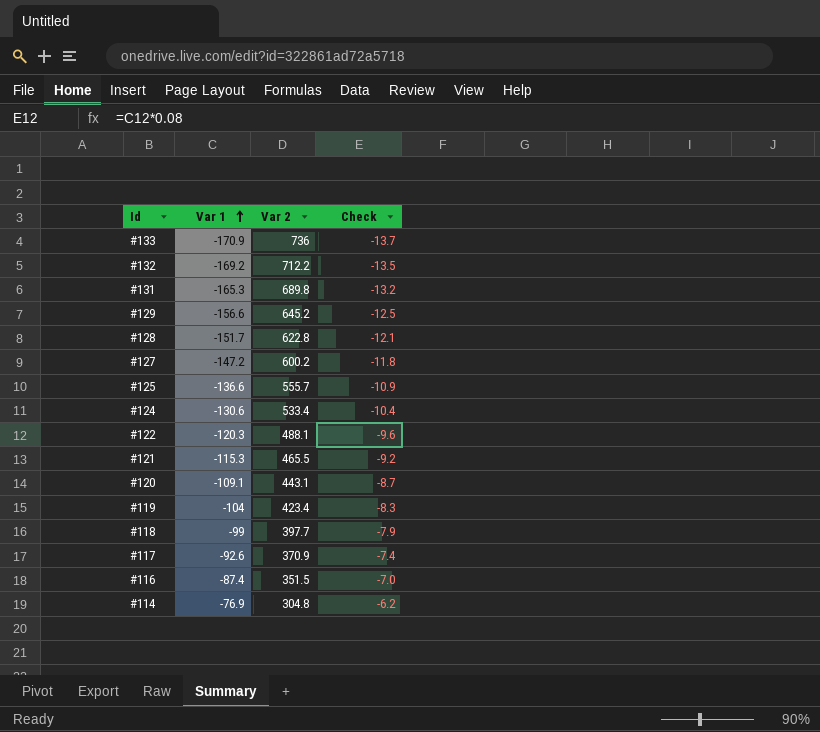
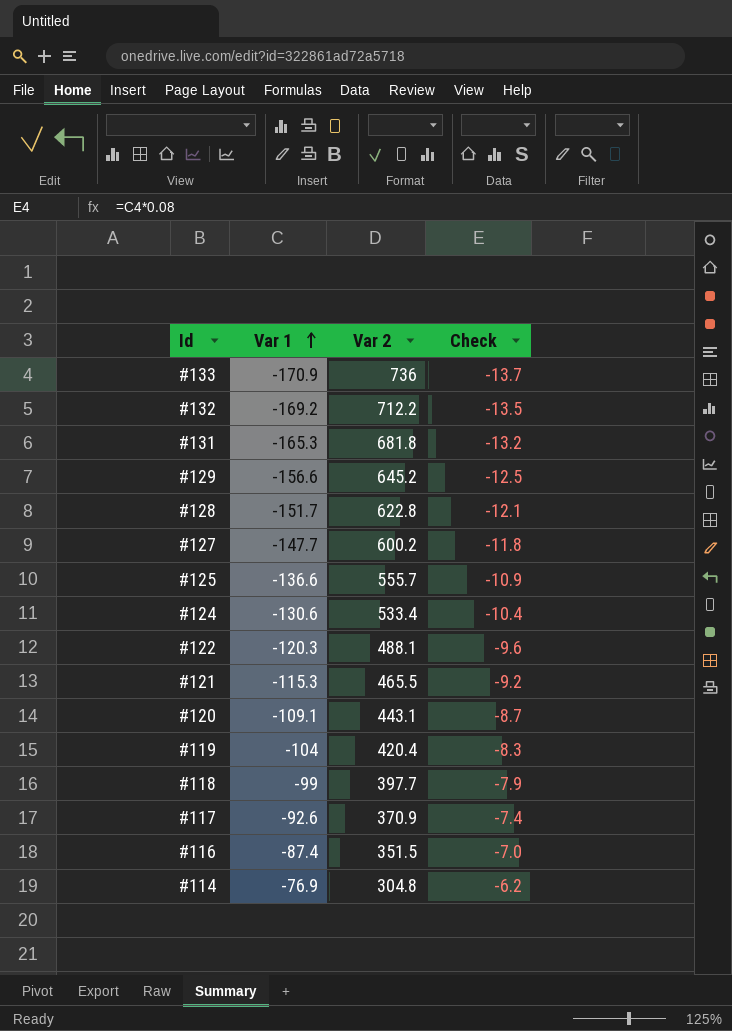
#131 | Var 2: 689.8 -> 681.8
#127 | Var 1: -147.2 -> -147.7
#119 | Var 2: 423.4 -> 420.4

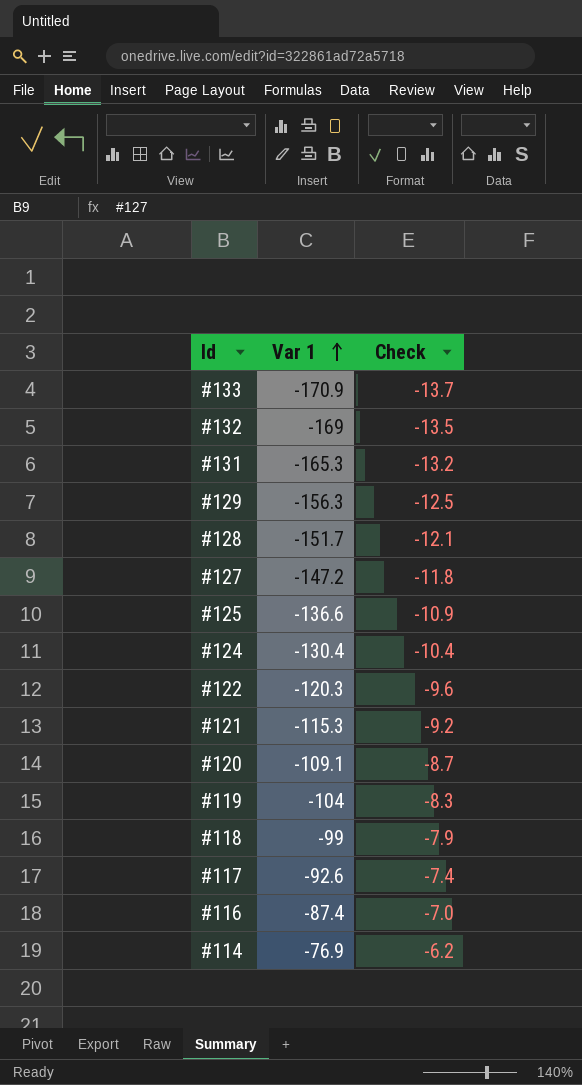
column Var 2 | position: 3 -> none
#132 | Var 1: -169.2 -> -169
#129 | Var 1: -156.6 -> -156.3
#127 | Var 1: -147.7 -> -147.2
#124 | Var 1: -130.6 -> -130.4

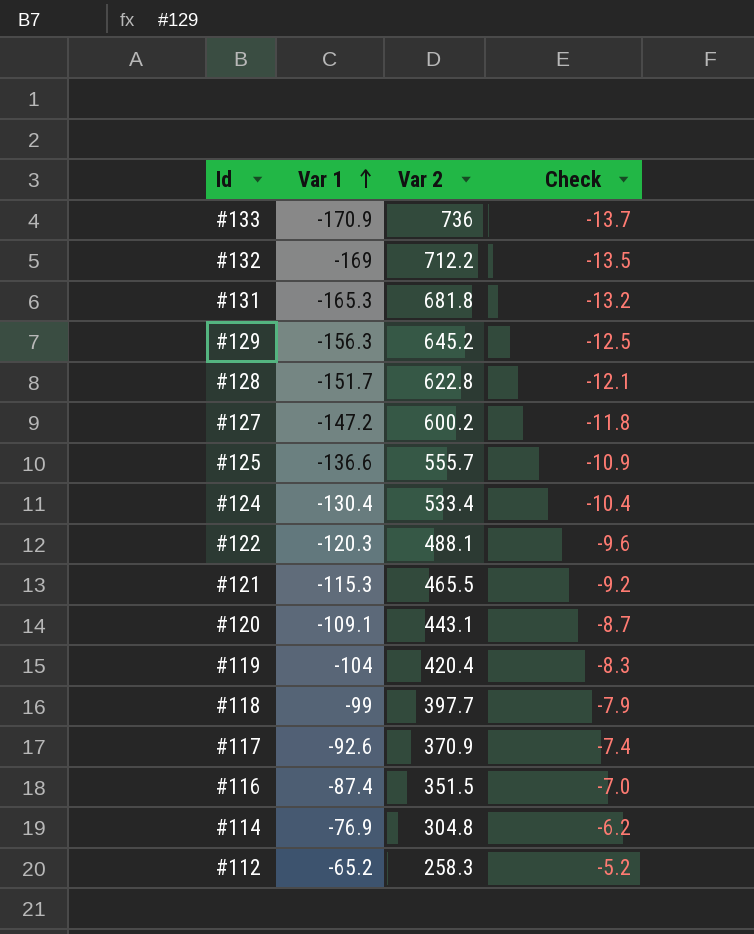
column Var 2 | position: none -> 3
row #112: none -> -65.2 | 258.3 | -5.2

